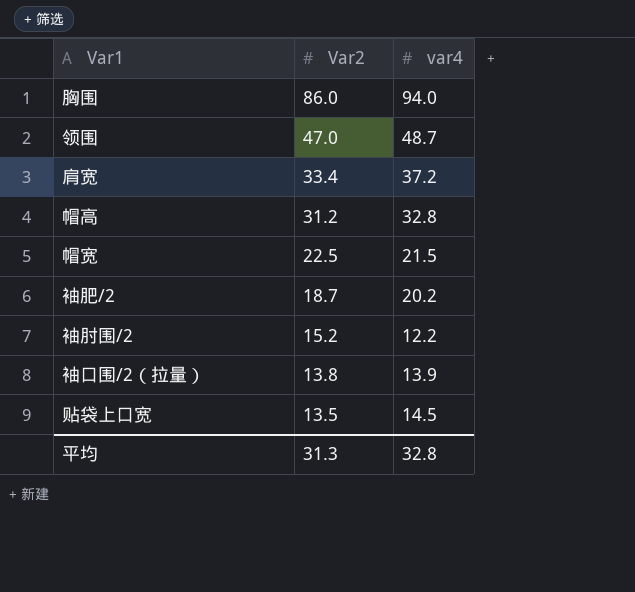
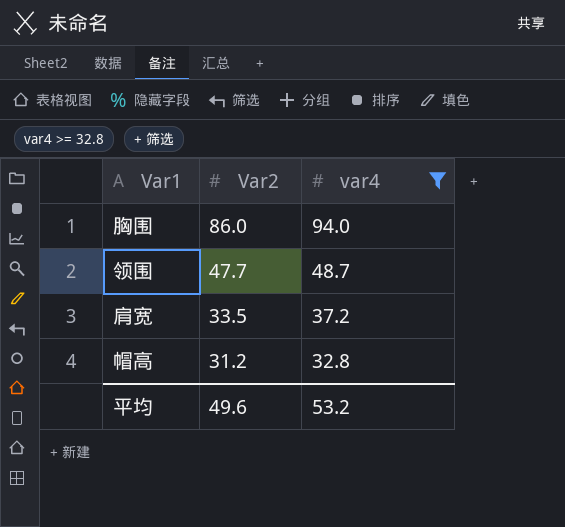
filter: none -> var4 >= 32.8
领围 | Var2: 47.0 -> 47.7
肩宽 | Var2: 33.4 -> 33.5
平均 | Var2: 31.3 -> 49.6
平均 | var4: 32.8 -> 53.2

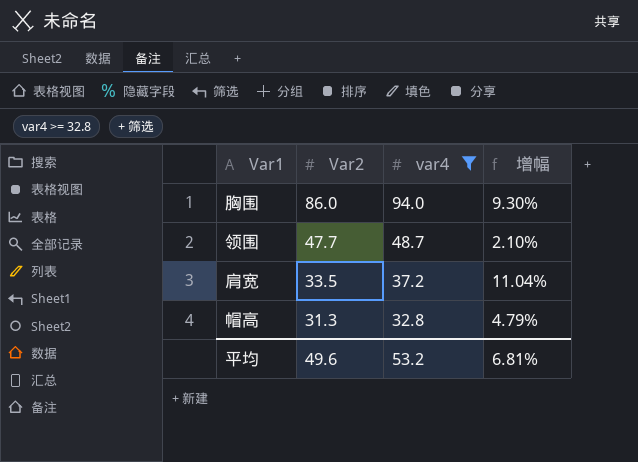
column 增幅 | formula: none -> ([var4] - [Var2]) / [Var2]
帽高 | Var2: 31.2 -> 31.3

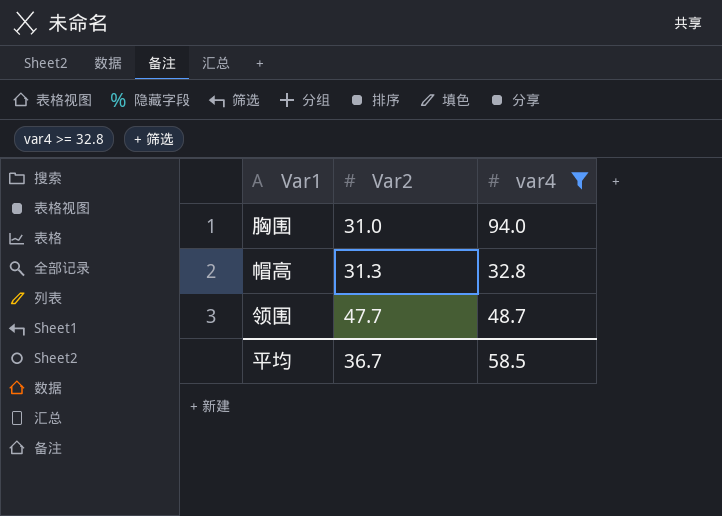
row order: Var2 descending -> Var2 ascending
column 增幅 | formula: ([var4] - [Var2]) / [Var2] -> none
row 肩宽: 33.5 | 37.2 | 11.04% -> none
胸围 | Var2: 86.0 -> 31.0
平均 | Var2: 49.6 -> 36.7
平均 | var4: 53.2 -> 58.5

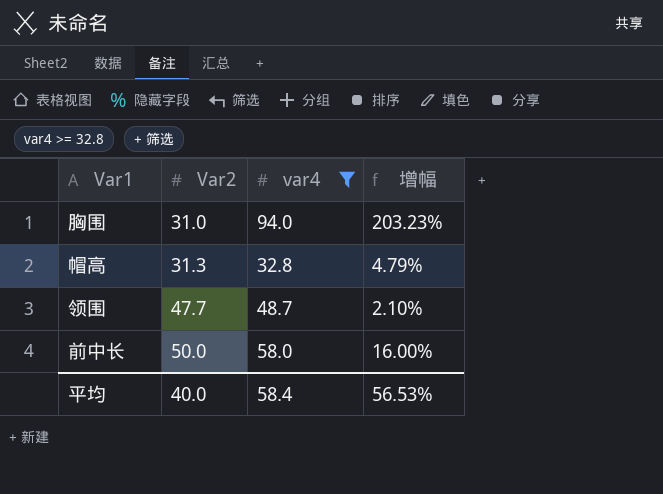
column 增幅 | formula: none -> ([var4] - [Var2]) / [Var2]
row 前中长: none -> 50.0 | 58.0 | 16.00%
平均 | Var2: 36.7 -> 40.0
平均 | var4: 58.5 -> 58.4

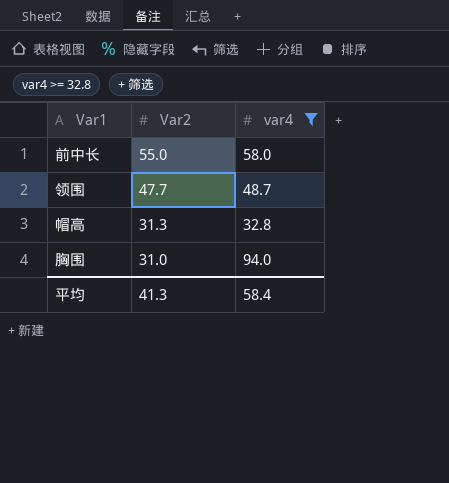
row order: Var2 ascending -> Var2 descending
column 增幅 | formula: ([var4] - [Var2]) / [Var2] -> none
前中长 | Var2: 50.0 -> 55.0
平均 | Var2: 40.0 -> 41.3

